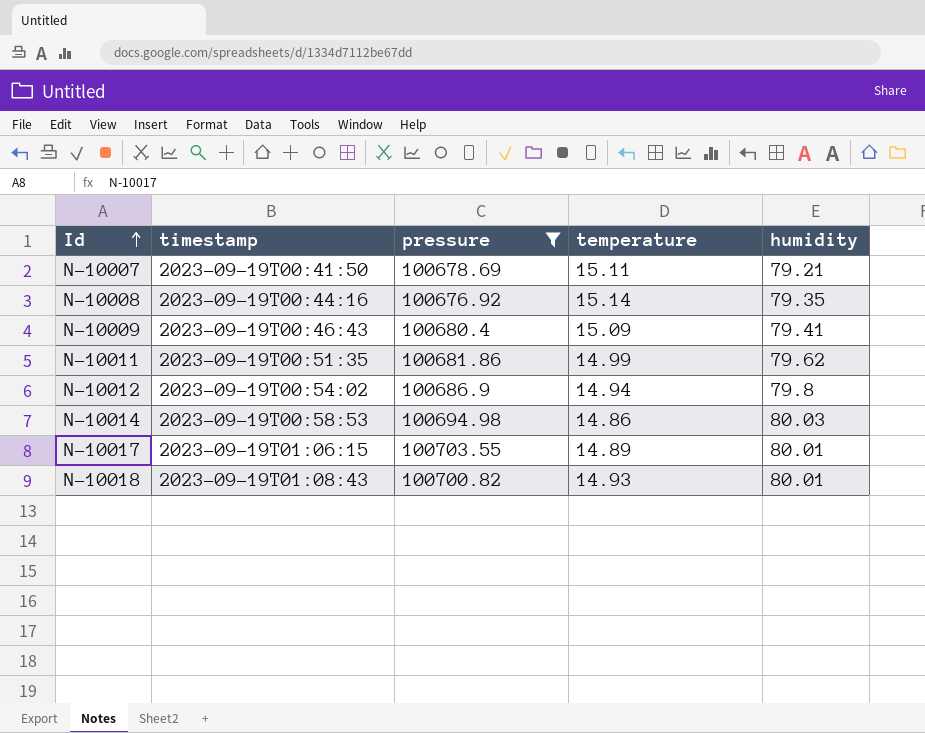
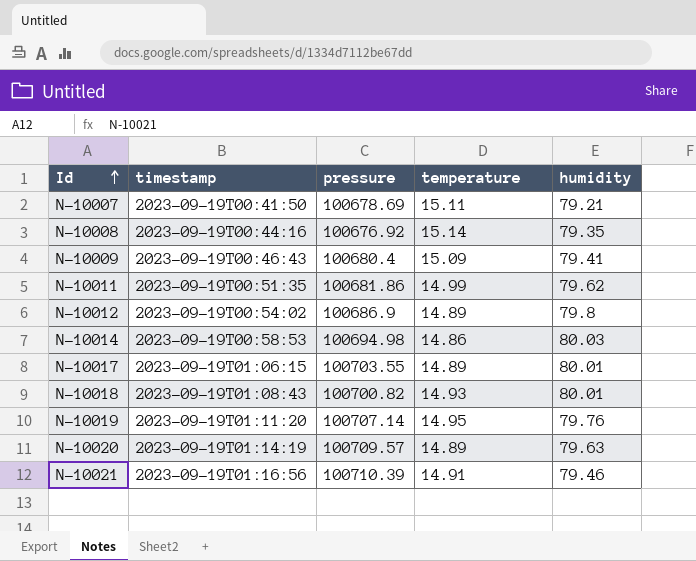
filter: pressure <= 100703.55 -> none
N-10012 | temperature: 14.94 -> 14.89

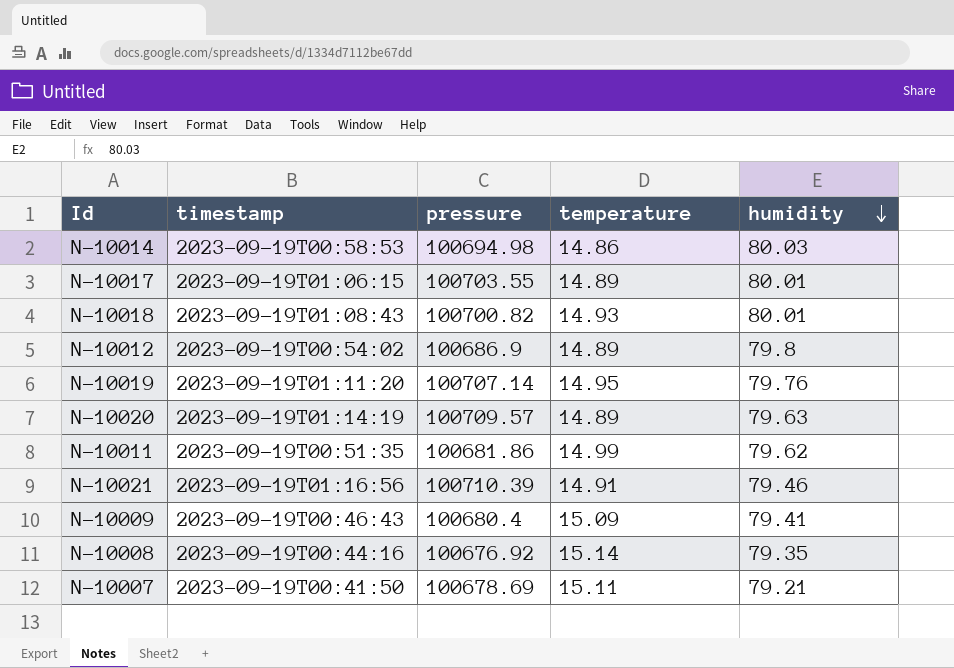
row order: Id ascending -> humidity descending

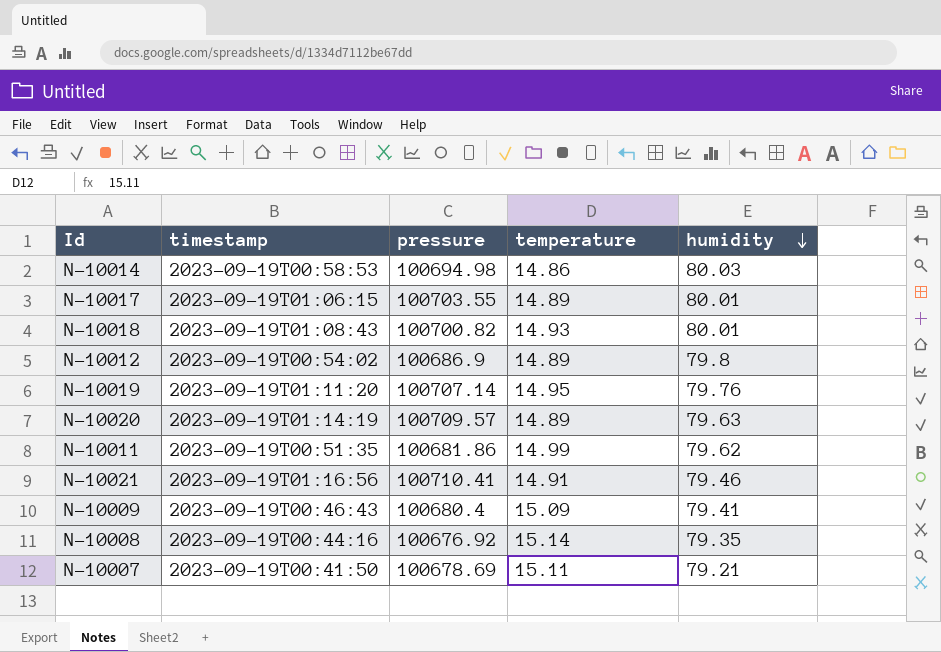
N-10021 | pressure: 100710.39 -> 100710.41

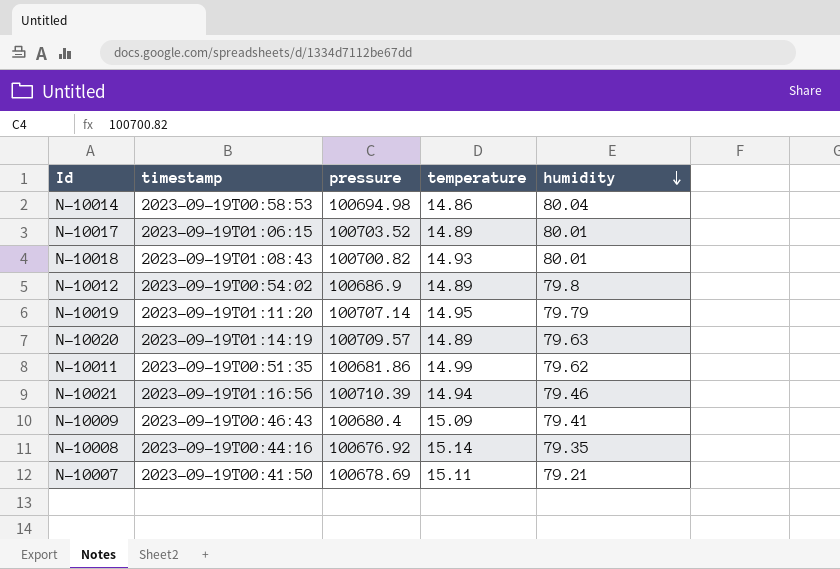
N-10014 | humidity: 80.03 -> 80.04
N-10017 | pressure: 100703.55 -> 100703.52
N-10019 | humidity: 79.76 -> 79.79
N-10021 | pressure: 100710.41 -> 100710.39
N-10021 | temperature: 14.91 -> 14.94

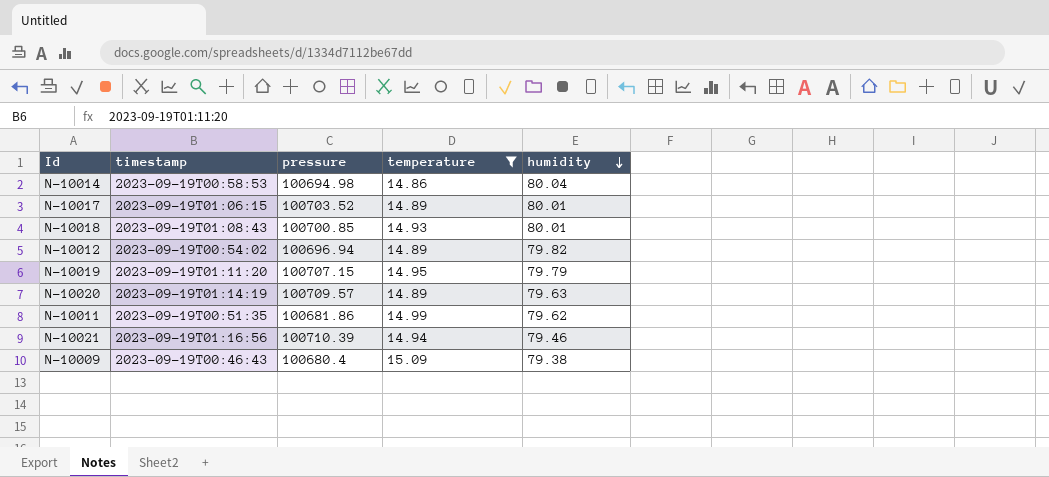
filter: none -> temperature <= 15.09
N-10018 | pressure: 100700.82 -> 100700.85
N-10012 | pressure: 100686.9 -> 100696.94
N-10012 | humidity: 79.8 -> 79.82
N-10019 | pressure: 100707.14 -> 100707.15
N-10009 | humidity: 79.41 -> 79.38

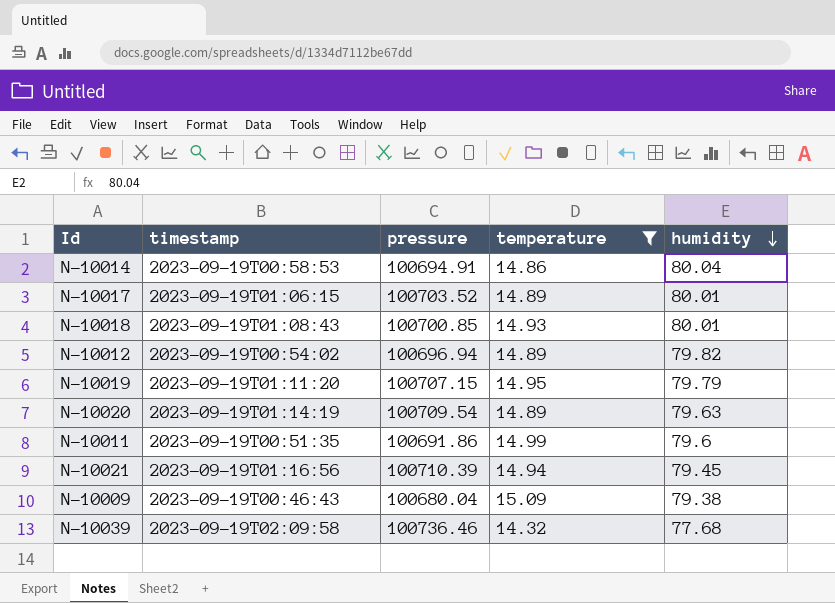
N-10014 | pressure: 100694.98 -> 100694.91
N-10020 | pressure: 100709.57 -> 100709.54
N-10011 | pressure: 100681.86 -> 100691.86
N-10011 | humidity: 79.62 -> 79.6
N-10021 | humidity: 79.46 -> 79.45
N-10009 | pressure: 100680.4 -> 100680.04
row N-10039: none -> 2023-09-19T02:09:58 | 100736.46 | 14.32 | 77.68

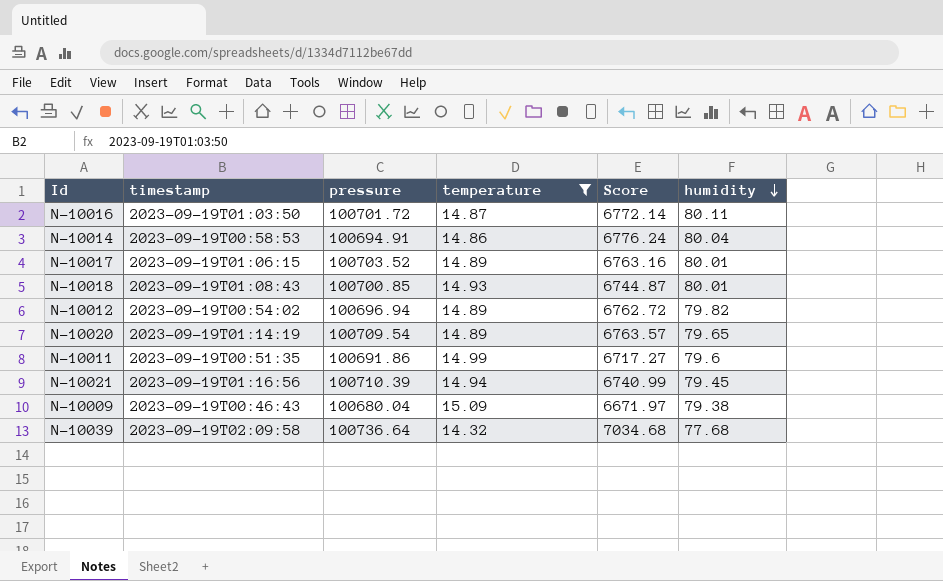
column Score | formula: none -> [pressure] / [temperature]
row N-10019: 2023-09-19T01:11:20 | 100707.15 | 14.95 | 79.79 -> none
row N-10016: none -> 2023-09-19T01:03:50 | 100701.72 | 14.87 | 6772.14 | 80.11
N-10020 | humidity: 79.63 -> 79.65
N-10039 | pressure: 100736.46 -> 100736.64

